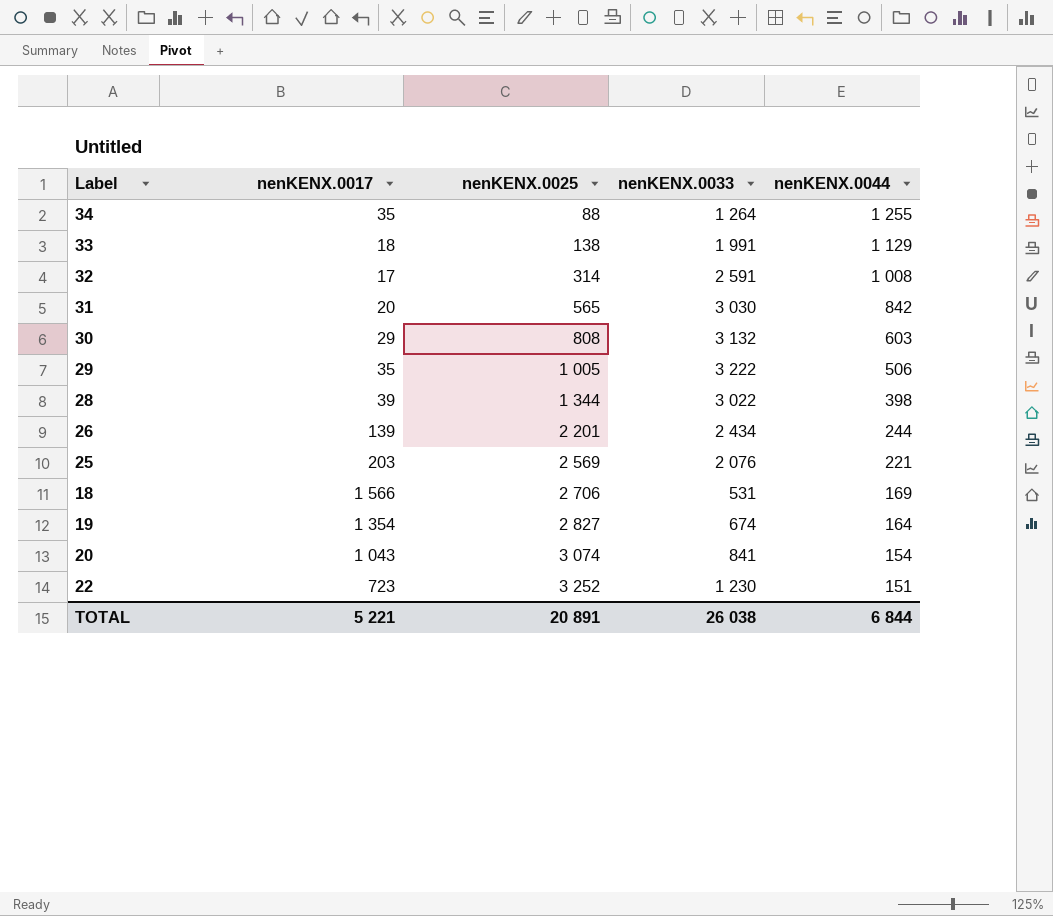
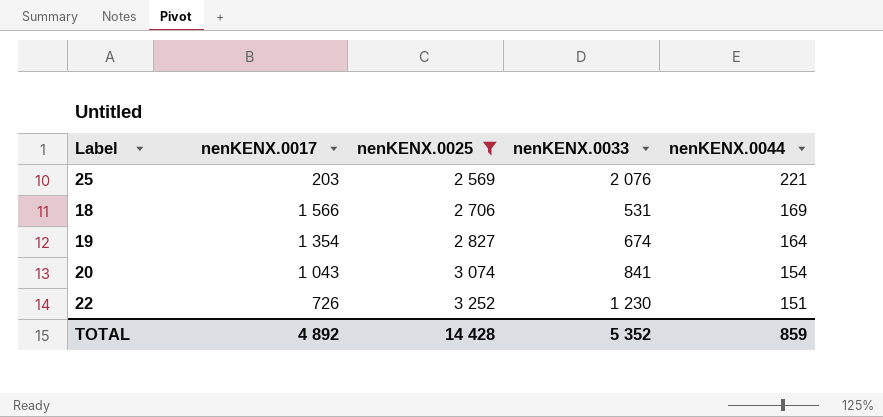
filter: none -> nenKENX.0025 >= 2 569
22 | nenKENX.0017: 723 -> 726
TOTAL | nenKENX.0017: 5 221 -> 4 892
TOTAL | nenKENX.0025: 20 891 -> 14 428
TOTAL | nenKENX.0033: 26 038 -> 5 352
TOTAL | nenKENX.0044: 6 844 -> 859

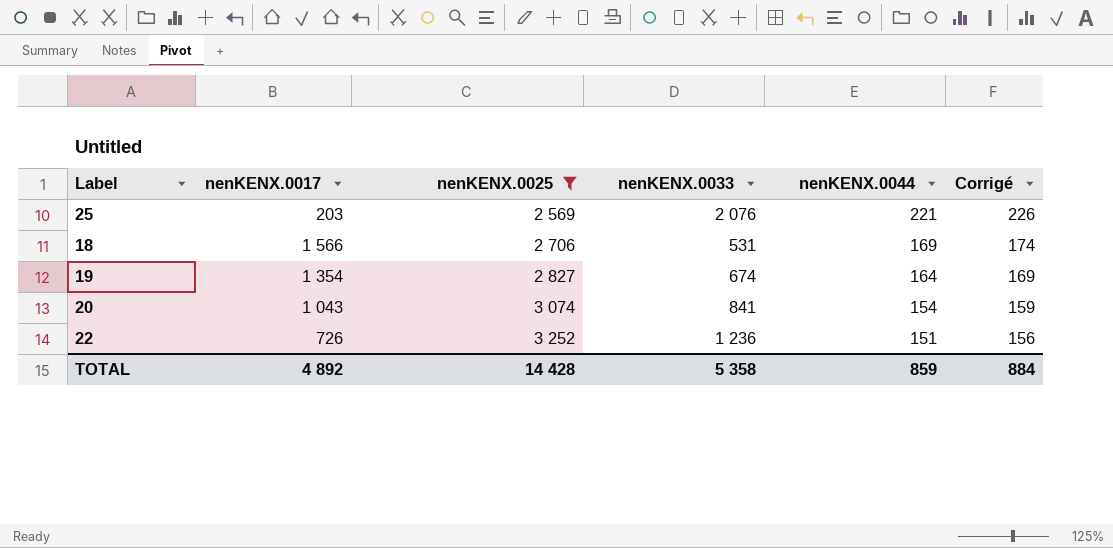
column Corrigé | formula: none -> [nenKENX.0044] + 5
22 | nenKENX.0033: 1 230 -> 1 236
TOTAL | nenKENX.0033: 5 352 -> 5 358

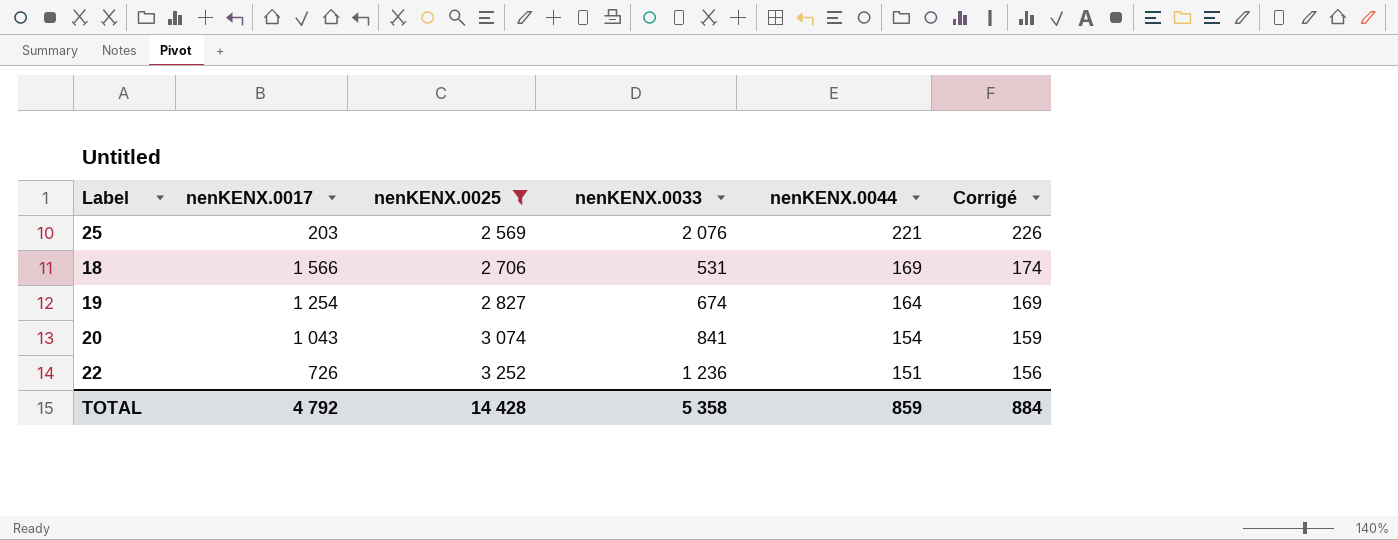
19 | nenKENX.0017: 1 354 -> 1 254
TOTAL | nenKENX.0017: 4 892 -> 4 792

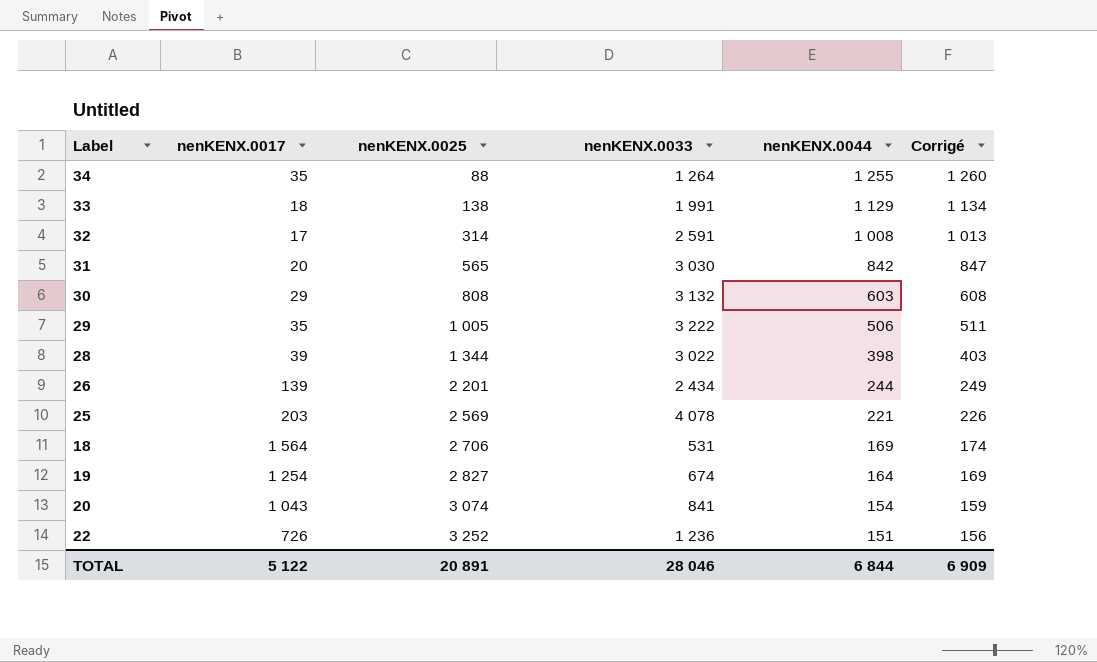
filter: nenKENX.0025 >= 2 569 -> none
25 | nenKENX.0033: 2 076 -> 4 078
18 | nenKENX.0017: 1 566 -> 1 564
TOTAL | nenKENX.0017: 4 792 -> 5 122
TOTAL | nenKENX.0025: 14 428 -> 20 891
TOTAL | nenKENX.0033: 5 358 -> 28 046
TOTAL | nenKENX.0044: 859 -> 6 844
TOTAL | Corrigé: 884 -> 6 909

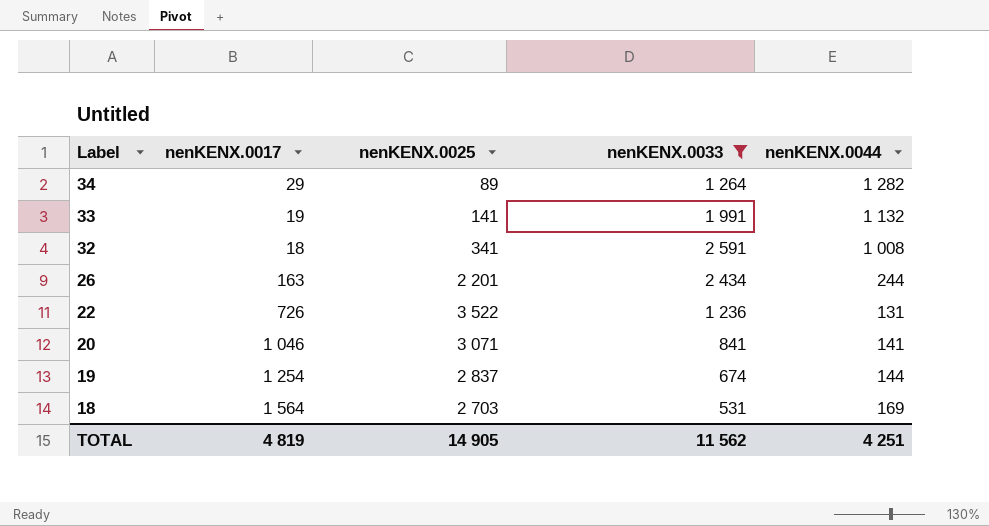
filter: none -> nenKENX.0033 <= 2 591
row order: nenKENX.0025 ascending -> Label descending
column Corrigé | formula: [nenKENX.0044] + 5 -> none
34 | nenKENX.0017: 35 -> 29
34 | nenKENX.0025: 88 -> 89
34 | nenKENX.0044: 1 255 -> 1 282
33 | nenKENX.0017: 18 -> 19
33 | nenKENX.0025: 138 -> 141
33 | nenKENX.0044: 1 129 -> 1 132
32 | nenKENX.0017: 17 -> 18
32 | nenKENX.0025: 314 -> 341
26 | nenKENX.0017: 139 -> 163
22 | nenKENX.0025: 3 252 -> 3 522
22 | nenKENX.0044: 151 -> 131
20 | nenKENX.0017: 1 043 -> 1 046
20 | nenKENX.0025: 3 074 -> 3 071
20 | nenKENX.0044: 154 -> 141
19 | nenKENX.0025: 2 827 -> 2 837
19 | nenKENX.0044: 164 -> 144
18 | nenKENX.0025: 2 706 -> 2 703
TOTAL | nenKENX.0017: 5 122 -> 4 819
TOTAL | nenKENX.0025: 20 891 -> 14 905
TOTAL | nenKENX.0033: 28 046 -> 11 562
TOTAL | nenKENX.0044: 6 844 -> 4 251

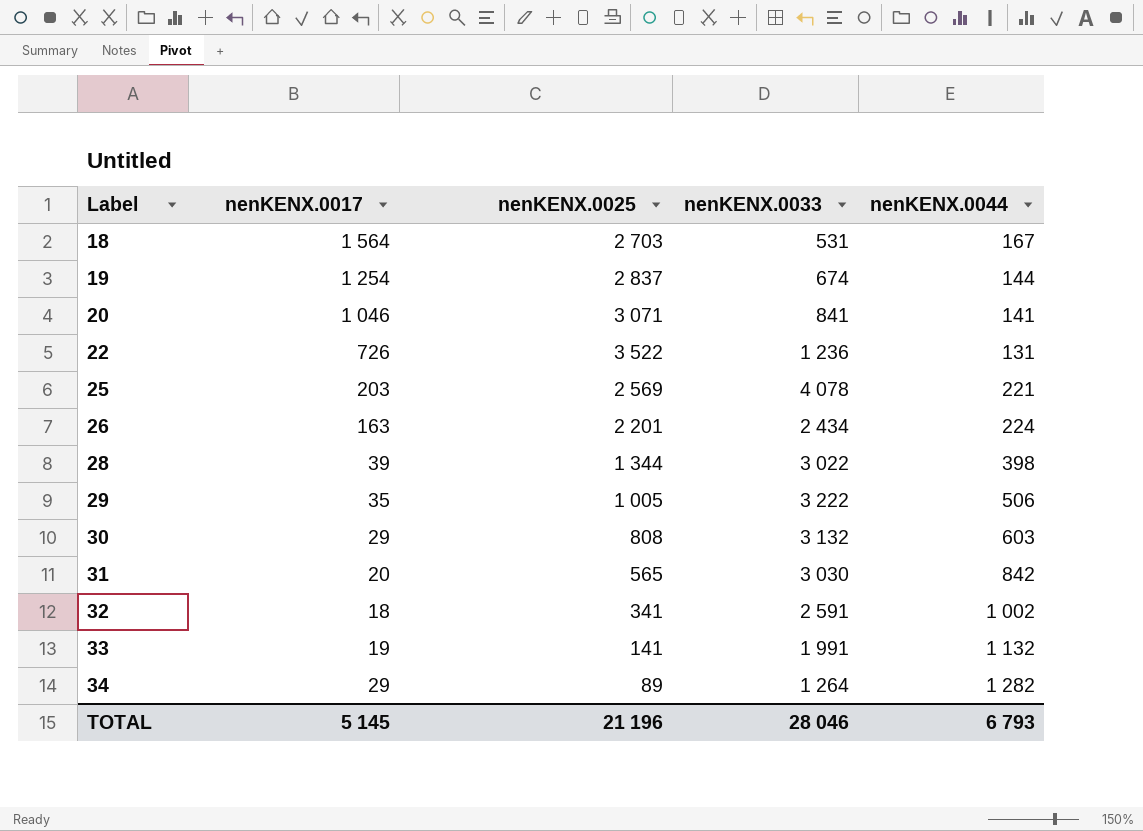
filter: nenKENX.0033 <= 2 591 -> none
row order: Label descending -> Label ascending
18 | nenKENX.0044: 169 -> 167
26 | nenKENX.0044: 244 -> 224
32 | nenKENX.0044: 1 008 -> 1 002
TOTAL | nenKENX.0017: 4 819 -> 5 145
TOTAL | nenKENX.0025: 14 905 -> 21 196
TOTAL | nenKENX.0033: 11 562 -> 28 046
TOTAL | nenKENX.0044: 4 251 -> 6 793

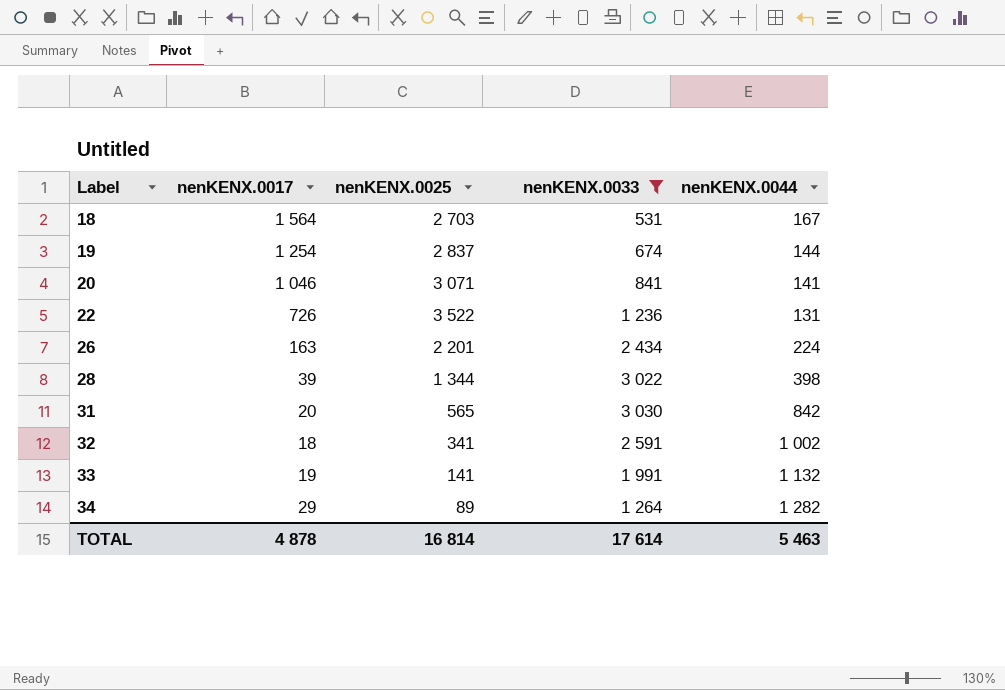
filter: none -> nenKENX.0033 <= 3 030
TOTAL | nenKENX.0017: 5 145 -> 4 878
TOTAL | nenKENX.0025: 21 196 -> 16 814
TOTAL | nenKENX.0033: 28 046 -> 17 614
TOTAL | nenKENX.0044: 6 793 -> 5 463

